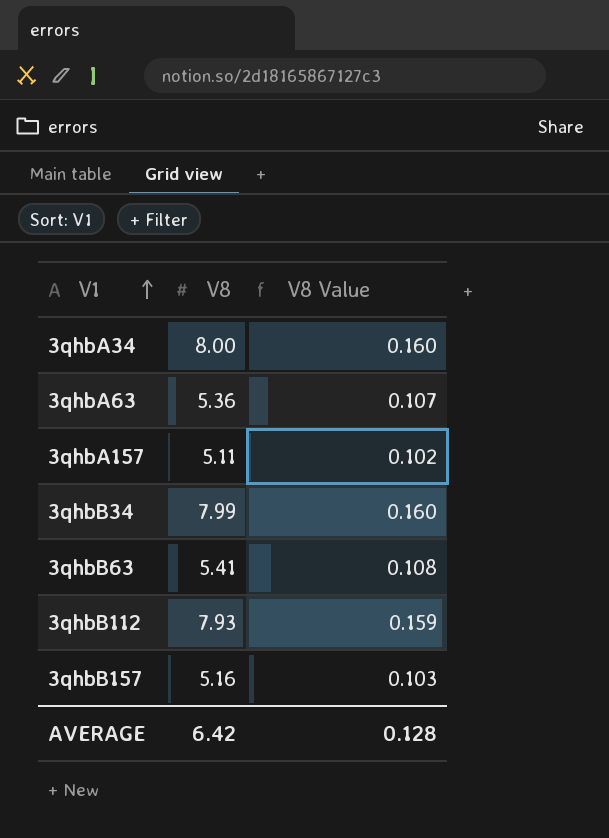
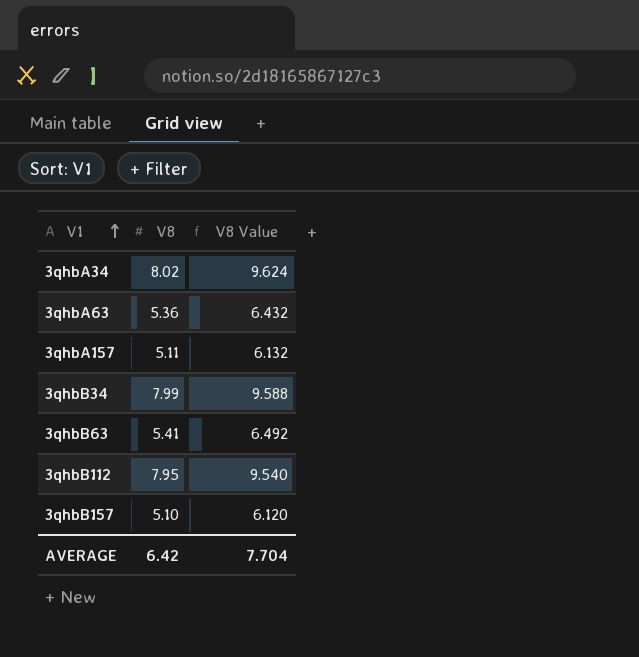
column V8 Value | formula: [V8] * 0.02 -> [V8] * 1.2
3qhbA34 | V8: 8.00 -> 8.02
3qhbB112 | V8: 7.93 -> 7.95
3qhbB157 | V8: 5.16 -> 5.10
AVERAGE | V8 Value: 0.128 -> 7.704

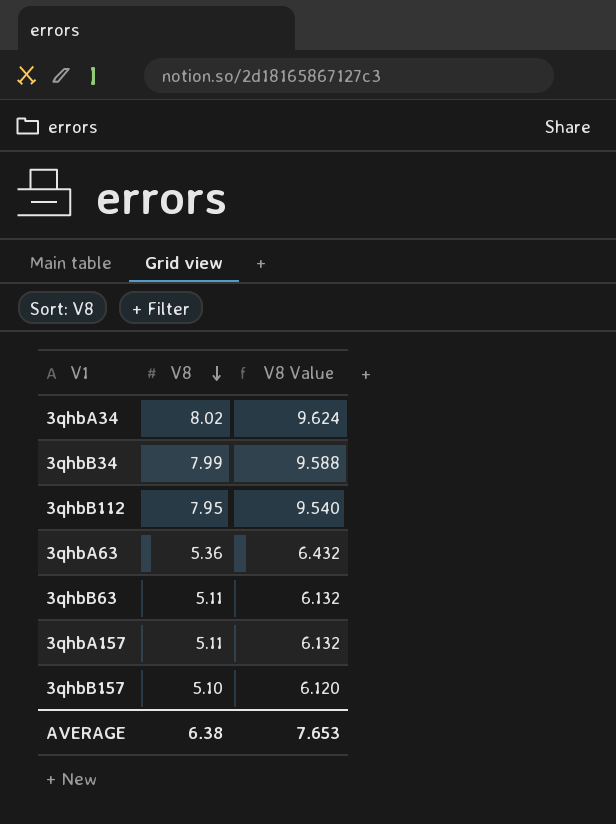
row order: V1 ascending -> V8 descending
3qhbB63 | V8: 5.41 -> 5.11
3qhbB63 | V8 Value: 6.492 -> 6.132
AVERAGE | V8: 6.42 -> 6.38
AVERAGE | V8 Value: 7.704 -> 7.653

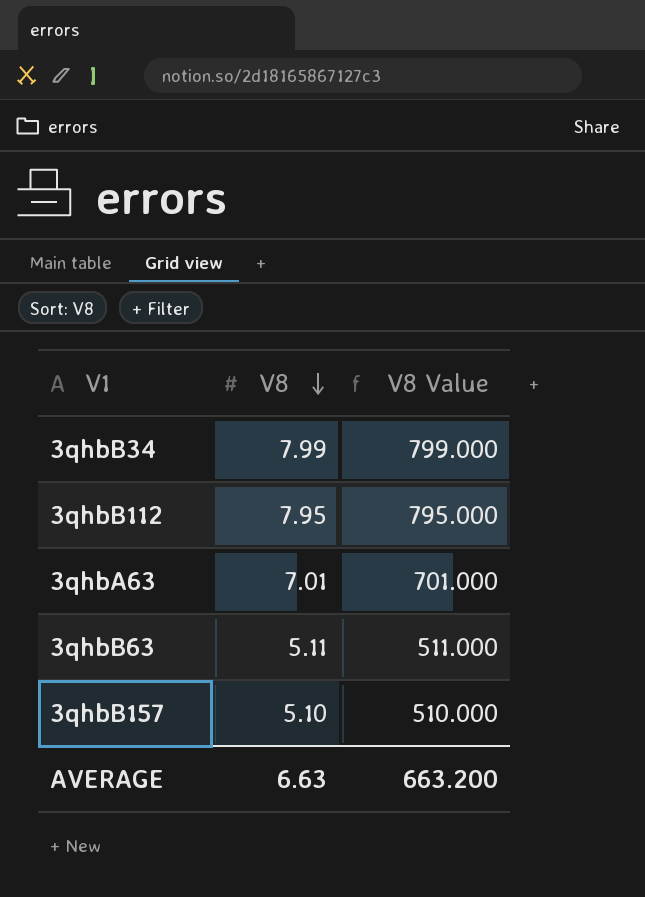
column V8 Value | formula: [V8] * 1.2 -> [V8] * 100
row 3qhbA34: 8.02 | 9.624 -> none
row 3qhbA157: 5.11 | 6.132 -> none
3qhbA63 | V8: 5.36 -> 7.01
AVERAGE | V8: 6.38 -> 6.63
AVERAGE | V8 Value: 7.653 -> 663.200

